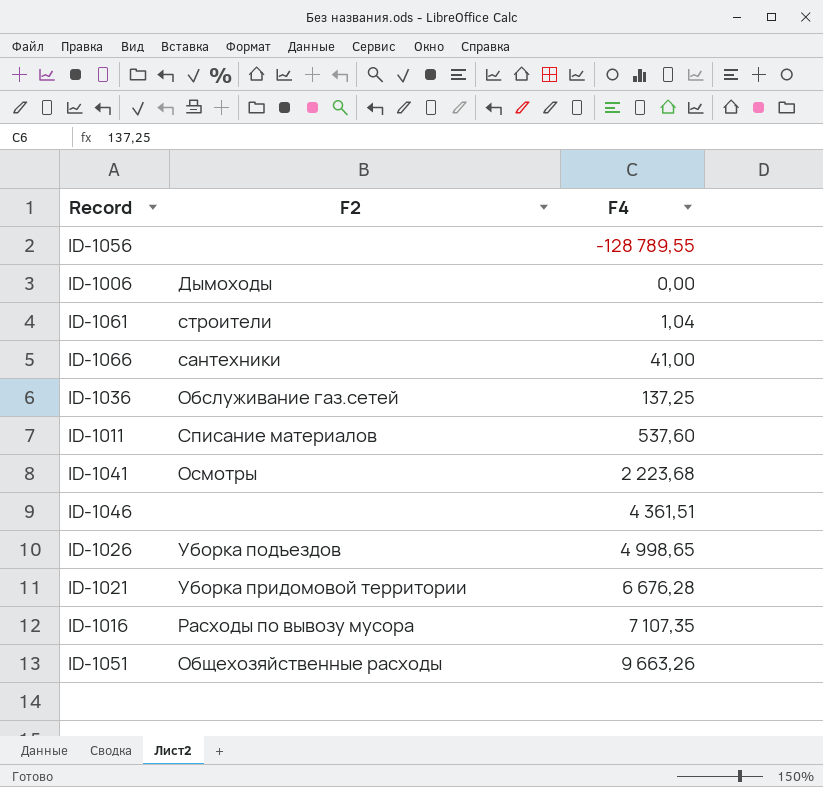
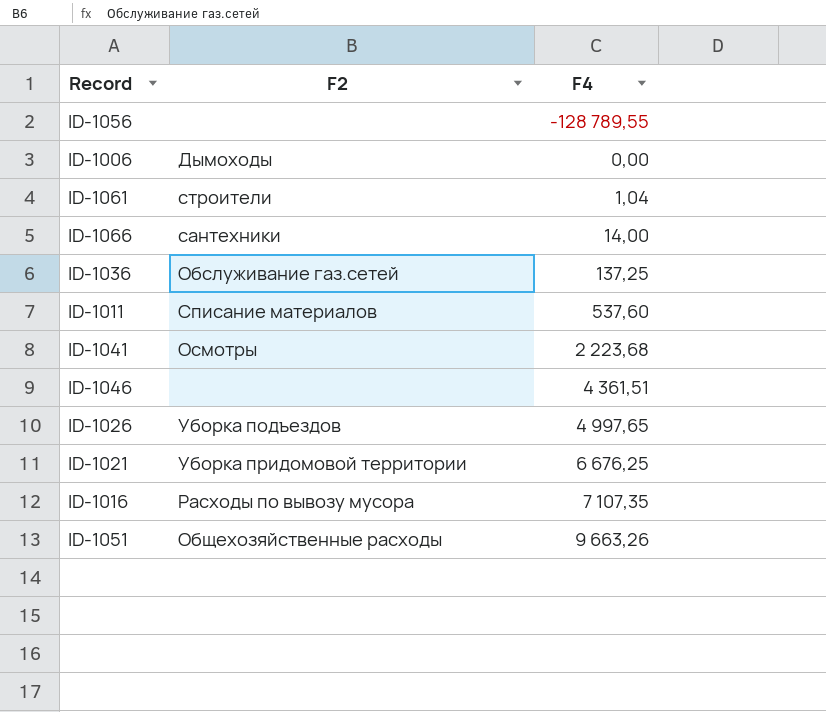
ID-1066 | F4: 41,00 -> 14,00
ID-1026 | F4: 4 998,65 -> 4 997,65
ID-1021 | F4: 6 676,28 -> 6 676,25

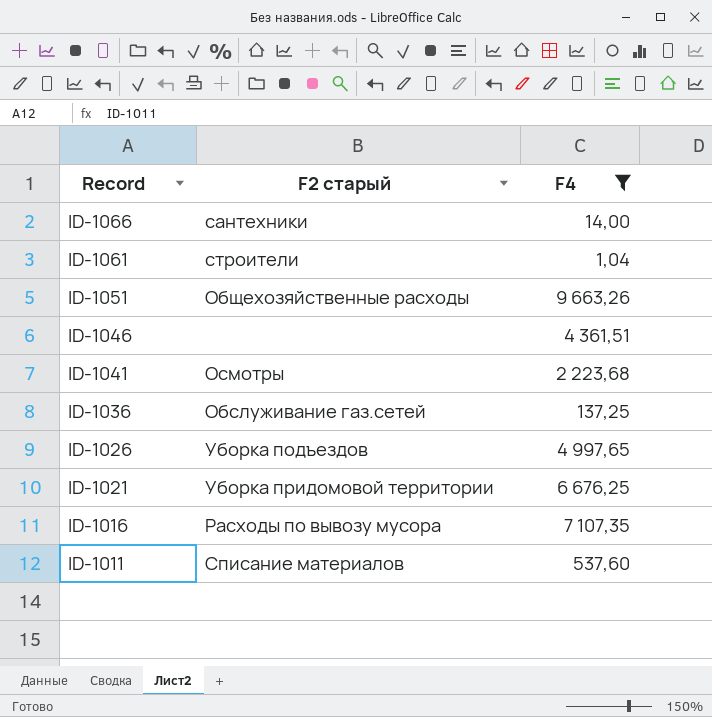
filter: none -> F4 >= 1,04
row order: F4 ascending -> Record descending
column name: F2 -> F2 старый

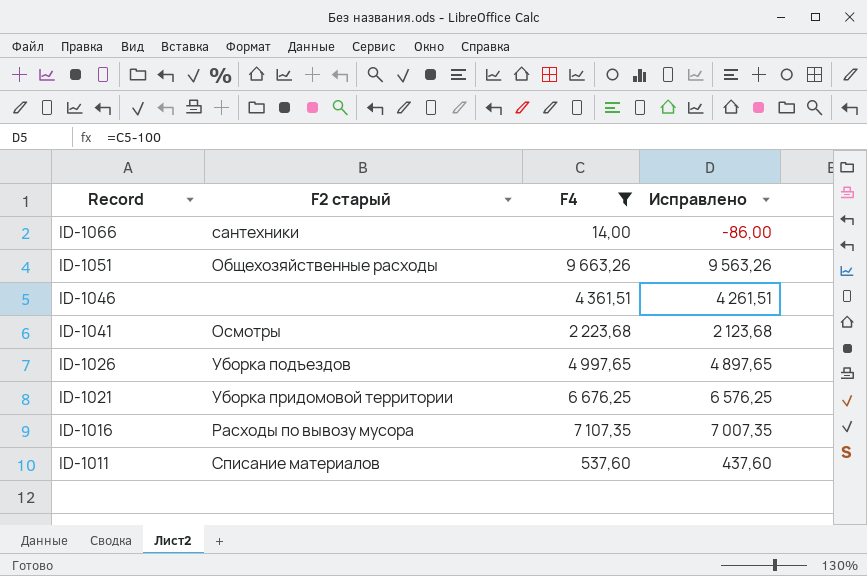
column Исправлено | formula: none -> [F4] - 100
row ID-1061: строители | 1,04 -> none
row ID-1036: Обслуживание газ.сетей | 137,25 -> none

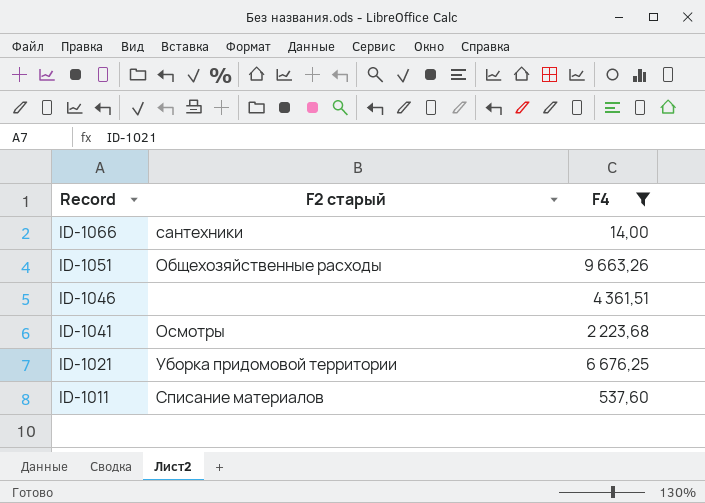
column Исправлено | formula: [F4] - 100 -> none
row ID-1026: Уборка подъездов | 4 997,65 | 4 897,65 -> none
row ID-1016: Расходы по вывозу мусора | 7 107,35 | 7 007,35 -> none

